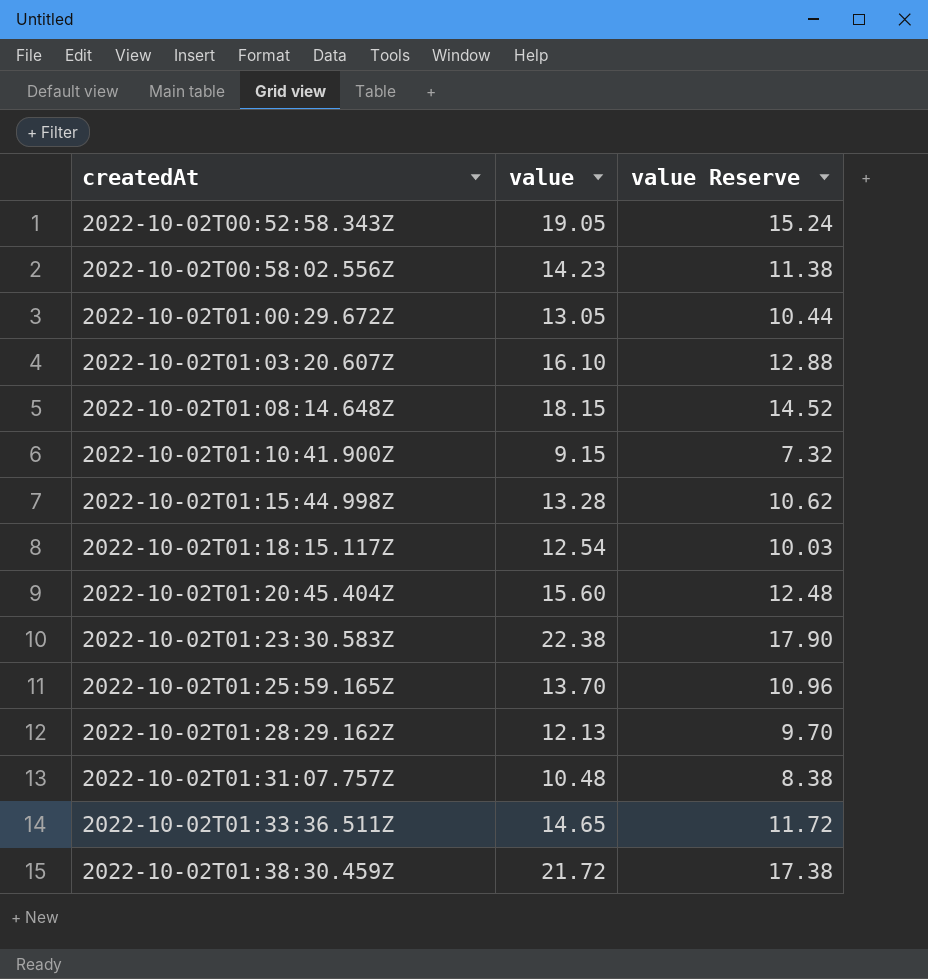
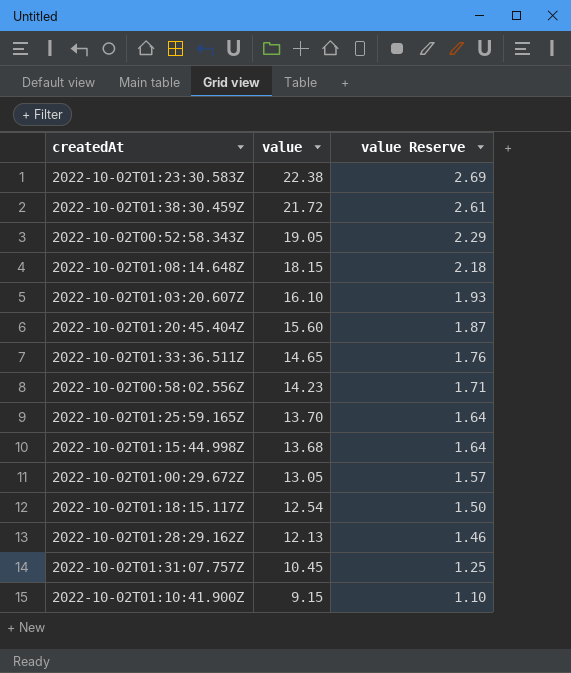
row order: createdAt ascending -> value descending
column value Reserve | formula: [value] * 0.8 -> [value] * 0.12
2022-10-02T01:15:44.998Z | value: 13.28 -> 13.68
2022-10-02T01:31:07.757Z | value: 10.48 -> 10.45

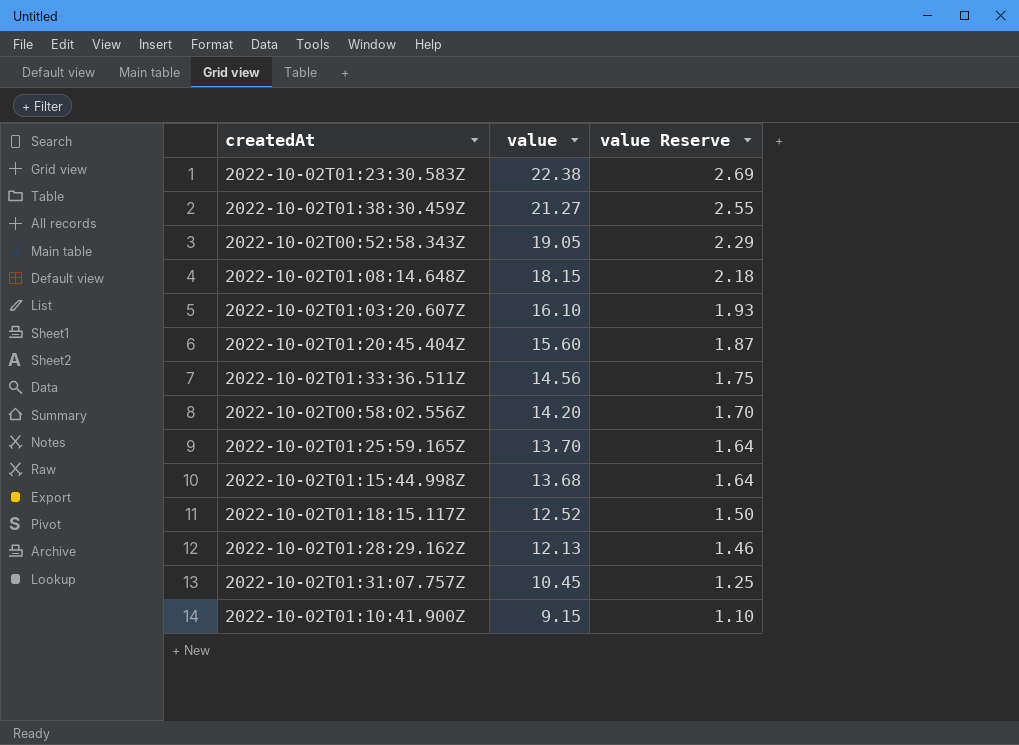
row 2022-10-02T01:00:29.672Z: 13.05 | 1.57 -> none
2022-10-02T01:38:30.459Z | value: 21.72 -> 21.27
2022-10-02T01:38:30.459Z | value Reserve: 2.61 -> 2.55
2022-10-02T01:33:36.511Z | value: 14.65 -> 14.56
2022-10-02T01:33:36.511Z | value Reserve: 1.76 -> 1.75
2022-10-02T00:58:02.556Z | value: 14.23 -> 14.20
2022-10-02T00:58:02.556Z | value Reserve: 1.71 -> 1.70
2022-10-02T01:18:15.117Z | value: 12.54 -> 12.52

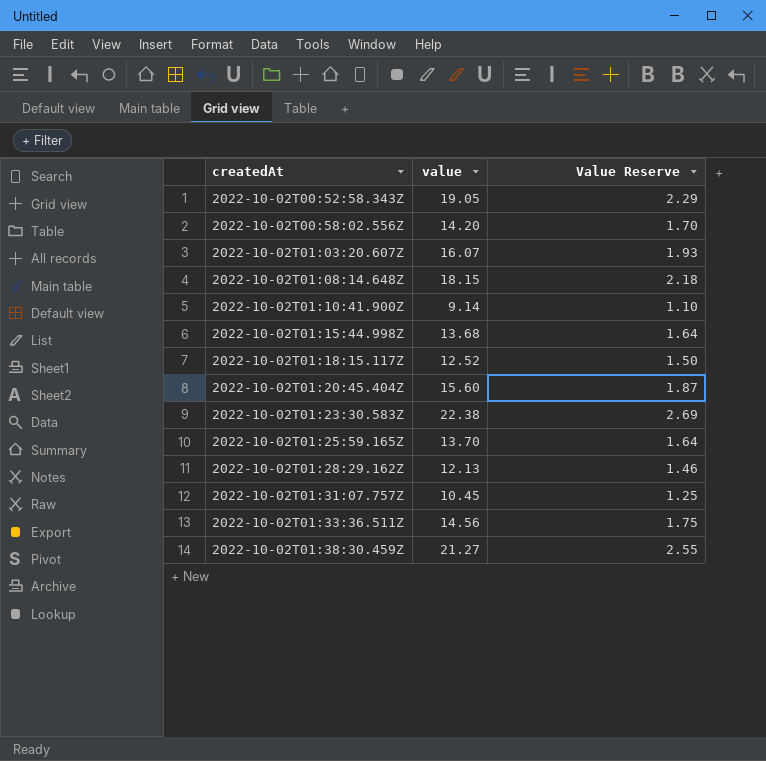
row order: value descending -> createdAt ascending
column name: value Reserve -> Value Reserve
2022-10-02T01:03:20.607Z | value: 16.10 -> 16.07
2022-10-02T01:10:41.900Z | value: 9.15 -> 9.14

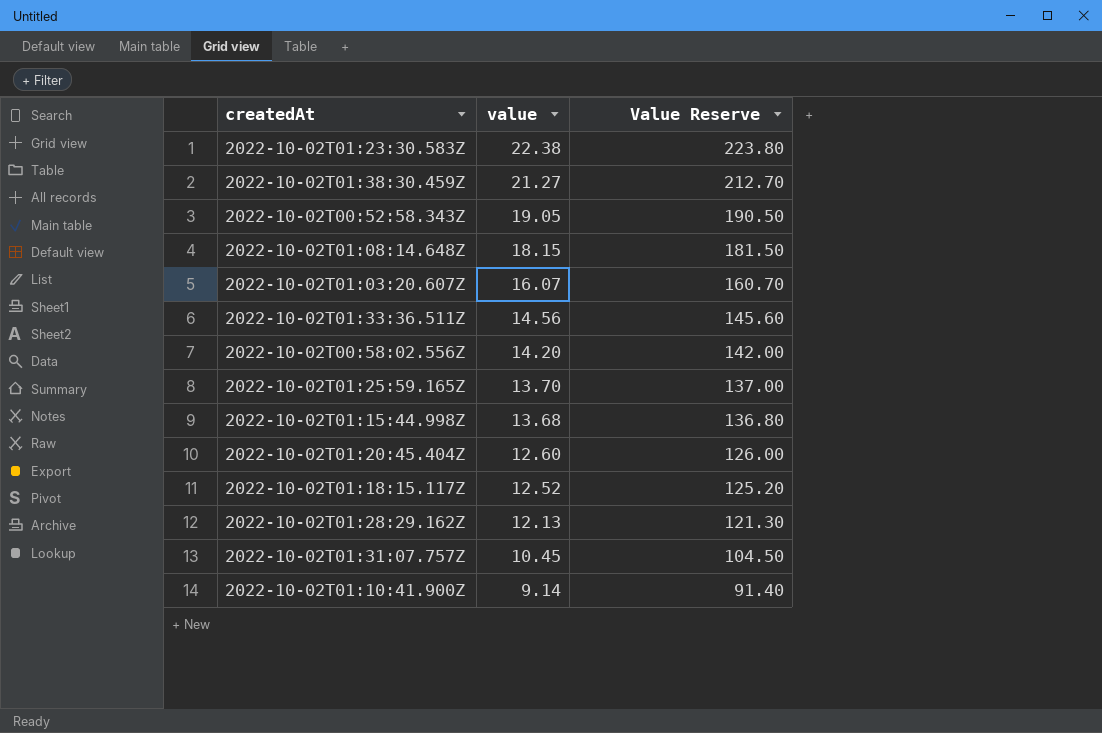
row order: createdAt ascending -> value descending
column Value Reserve | formula: [value] * 0.12 -> [value] * 10
2022-10-02T01:20:45.404Z | value: 15.60 -> 12.60

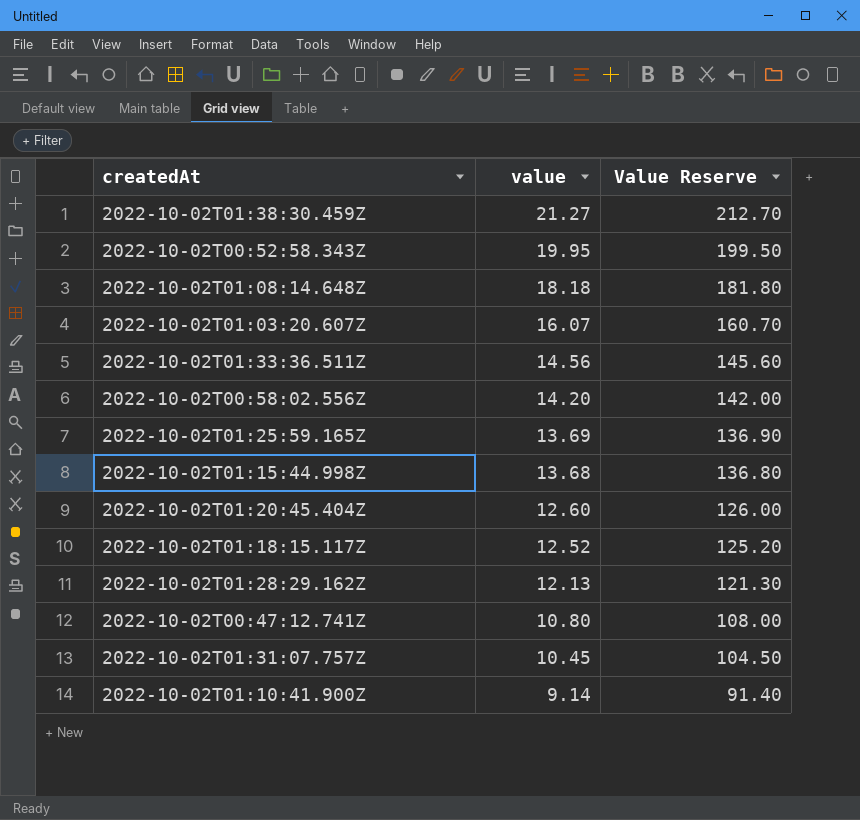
row 2022-10-02T01:23:30.583Z: 22.38 | 223.80 -> none
2022-10-02T00:52:58.343Z | value: 19.05 -> 19.95
2022-10-02T00:52:58.343Z | Value Reserve: 190.50 -> 199.50
2022-10-02T01:08:14.648Z | value: 18.15 -> 18.18
2022-10-02T01:08:14.648Z | Value Reserve: 181.50 -> 181.80
2022-10-02T01:25:59.165Z | value: 13.70 -> 13.69
2022-10-02T01:25:59.165Z | Value Reserve: 137.00 -> 136.90
row 2022-10-02T00:47:12.741Z: none -> 10.80 | 108.00

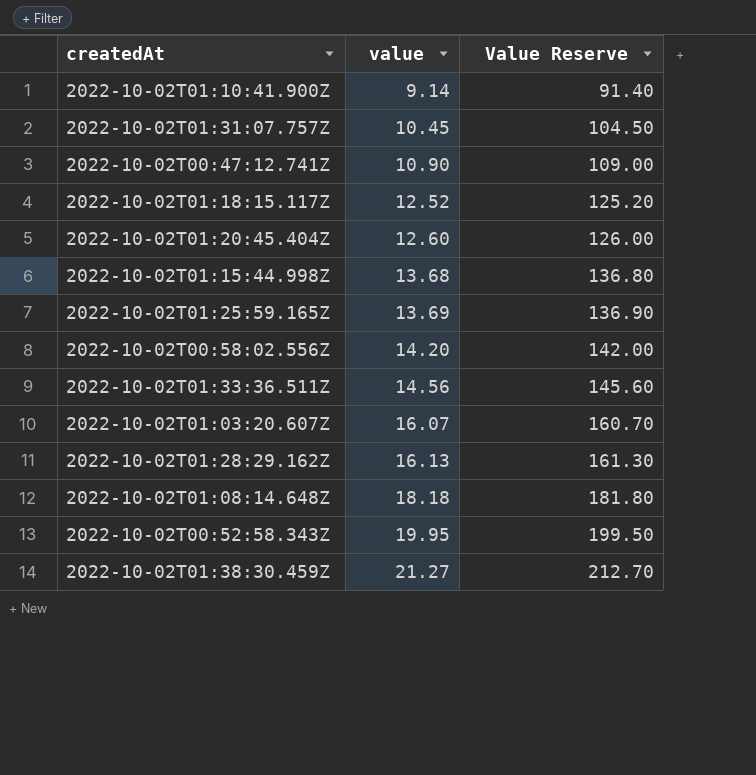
row order: value descending -> value ascending
2022-10-02T00:47:12.741Z | value: 10.80 -> 10.90
2022-10-02T00:47:12.741Z | Value Reserve: 108.00 -> 109.00
2022-10-02T01:28:29.162Z | value: 12.13 -> 16.13
2022-10-02T01:28:29.162Z | Value Reserve: 121.30 -> 161.30

